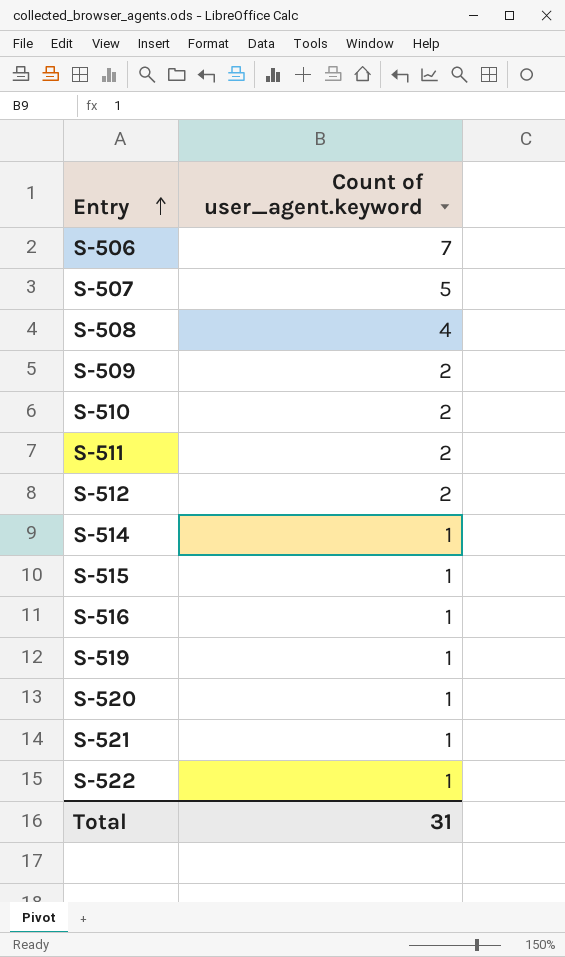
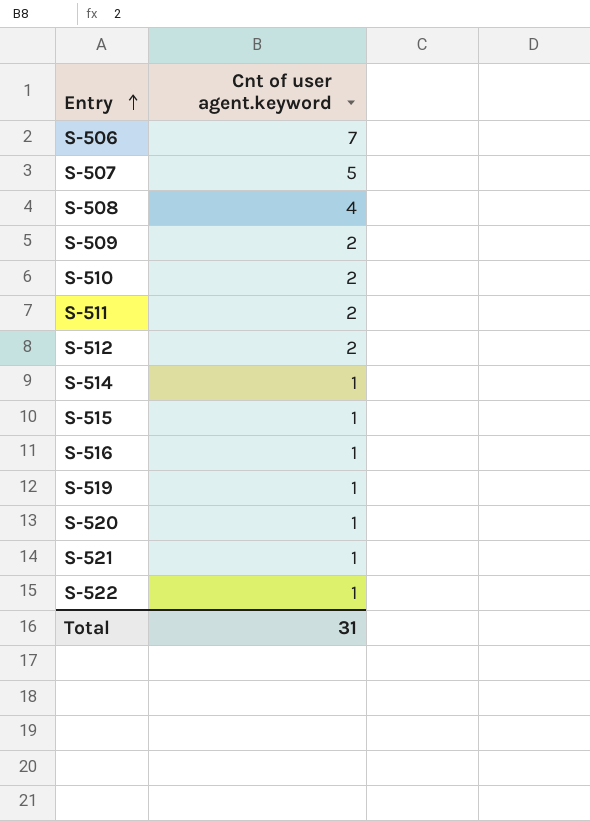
column name: Count of user_agent.keyword -> Cnt of user agent.keyword

